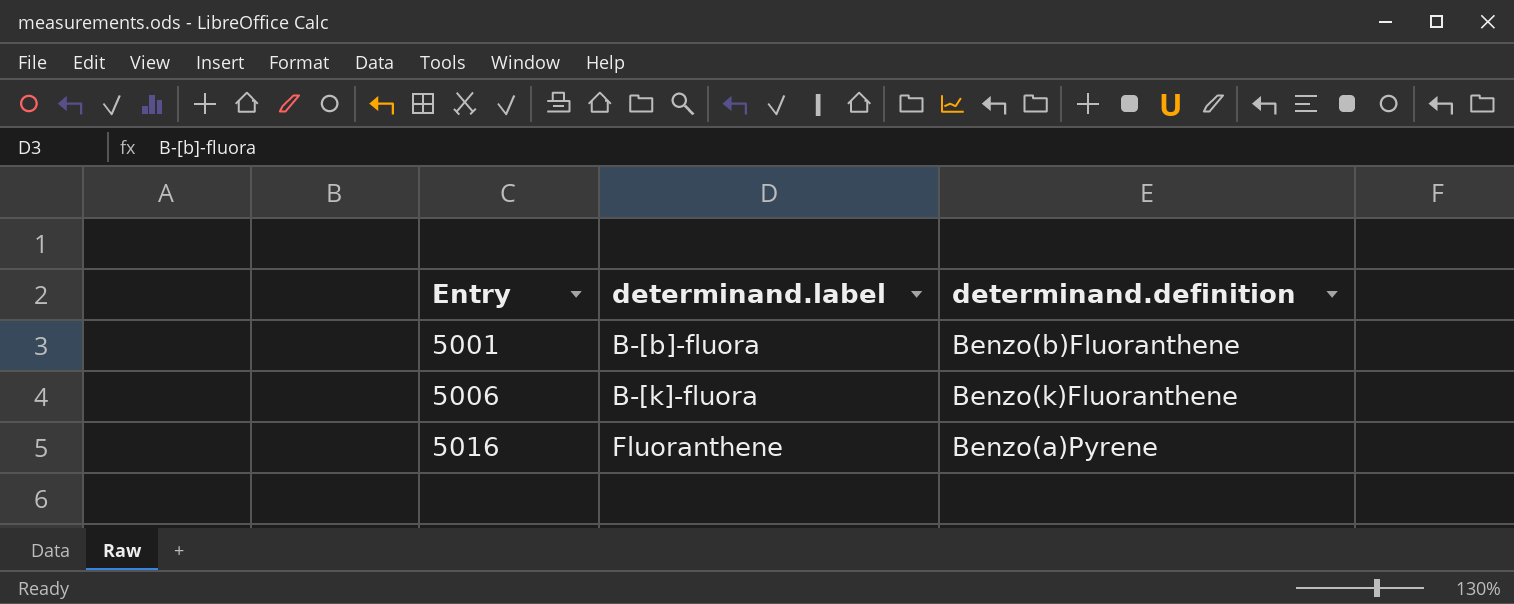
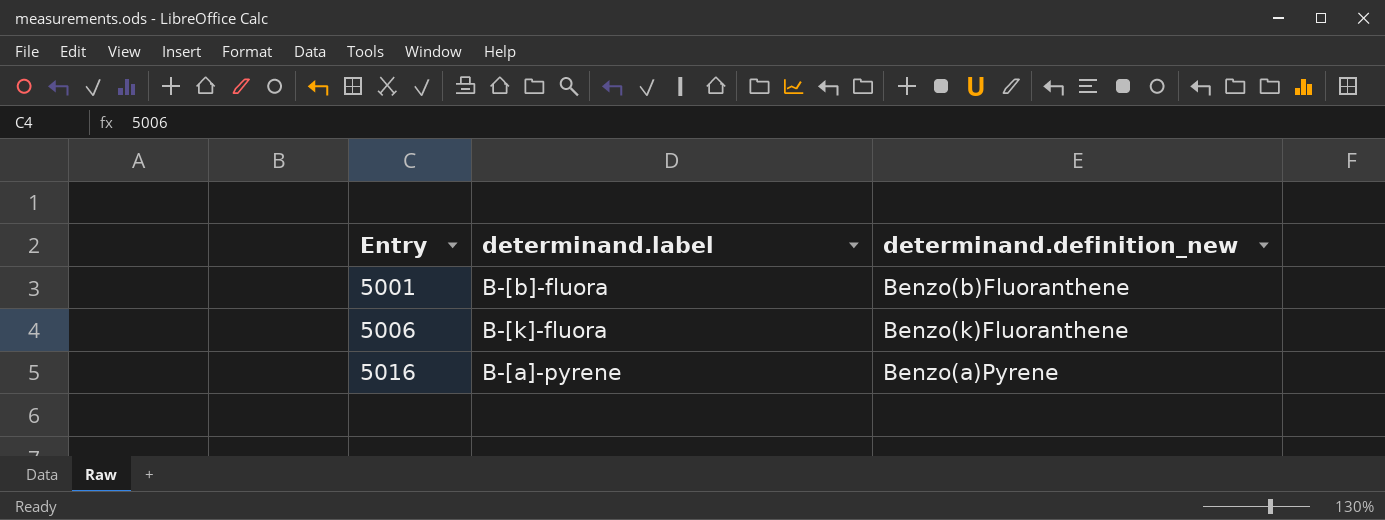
column name: determinand.definition -> determinand.definition_new
5016 | determinand.label: Fluoranthene -> B-[a]-pyrene

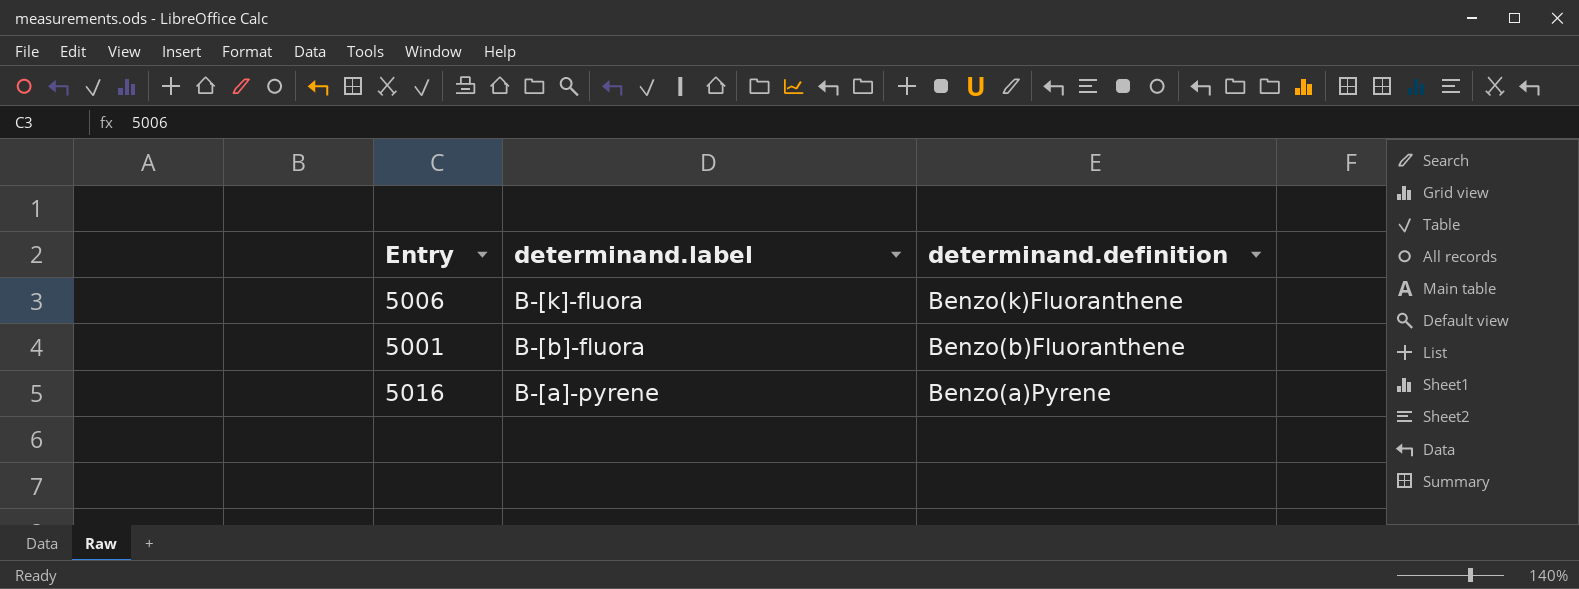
row order: Entry ascending -> determinand.label descending
column name: determinand.definition_new -> determinand.definition

